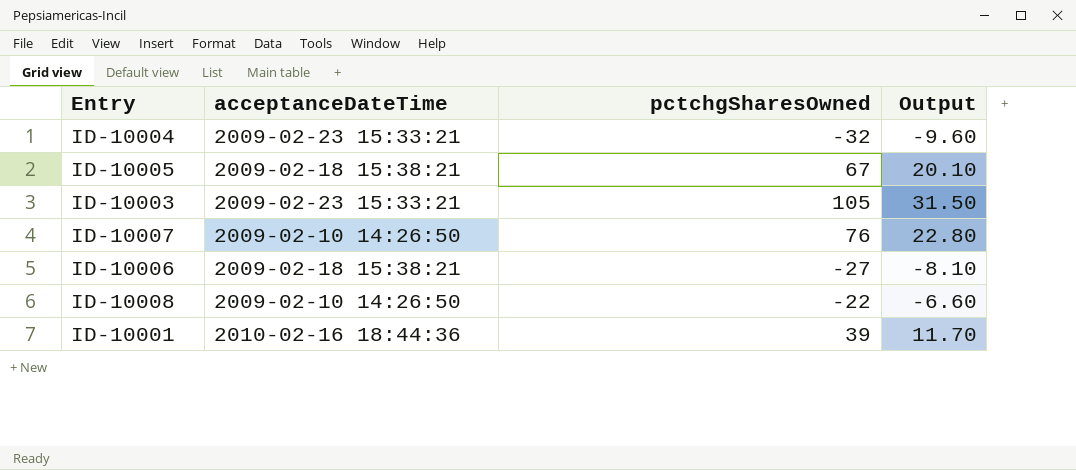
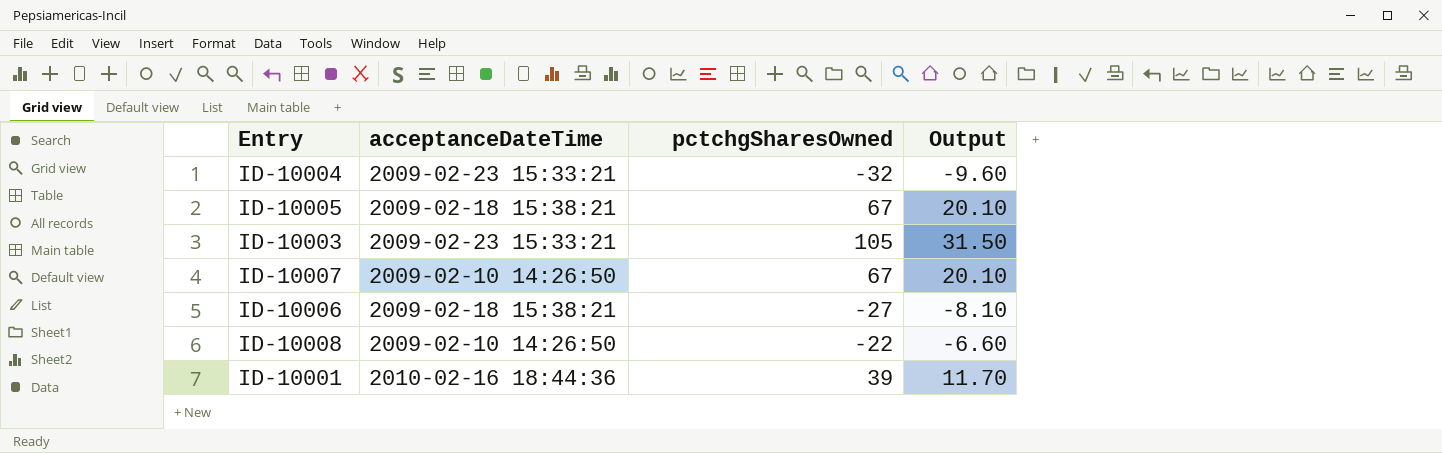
ID-10007 | pctchgSharesOwned: 76 -> 67
ID-10007 | Output: 22.80 -> 20.10

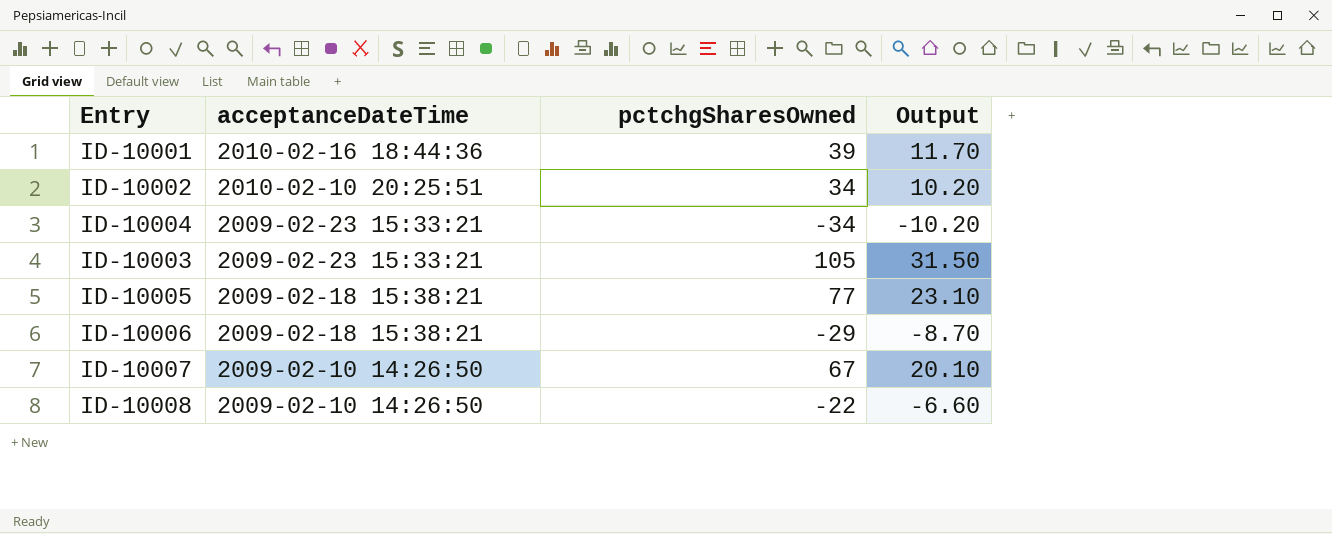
row order: none -> acceptanceDateTime descending
row ID-10002: none -> 2010-02-10 20:25:51 | 34 | 10.20
ID-10004 | pctchgSharesOwned: -32 -> -34
ID-10004 | Output: -9.60 -> -10.20
ID-10005 | pctchgSharesOwned: 67 -> 77
ID-10005 | Output: 20.10 -> 23.10
ID-10006 | pctchgSharesOwned: -27 -> -29
ID-10006 | Output: -8.10 -> -8.70

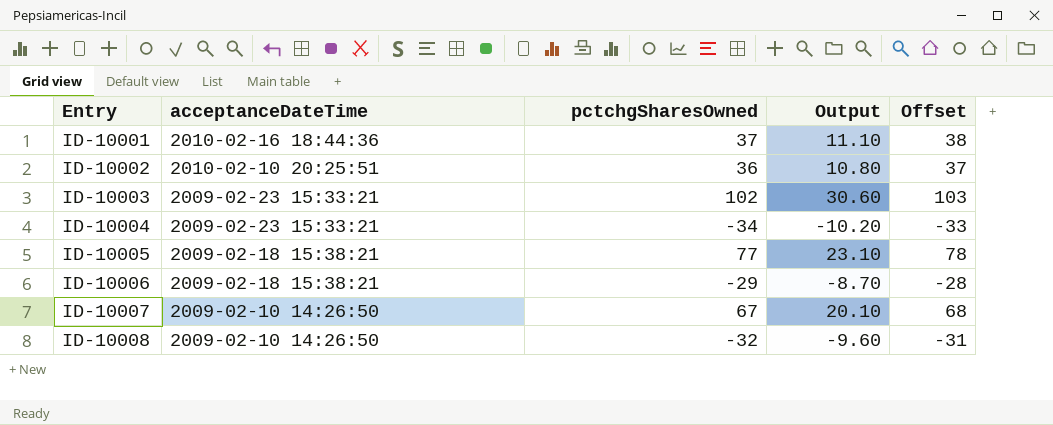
row order: acceptanceDateTime descending -> Entry ascending
column Offset | formula: none -> [pctchgSharesOwned] + 1
ID-10001 | pctchgSharesOwned: 39 -> 37
ID-10001 | Output: 11.70 -> 11.10
ID-10002 | pctchgSharesOwned: 34 -> 36
ID-10002 | Output: 10.20 -> 10.80
ID-10003 | pctchgSharesOwned: 105 -> 102
ID-10003 | Output: 31.50 -> 30.60
ID-10008 | pctchgSharesOwned: -22 -> -32
ID-10008 | Output: -6.60 -> -9.60

